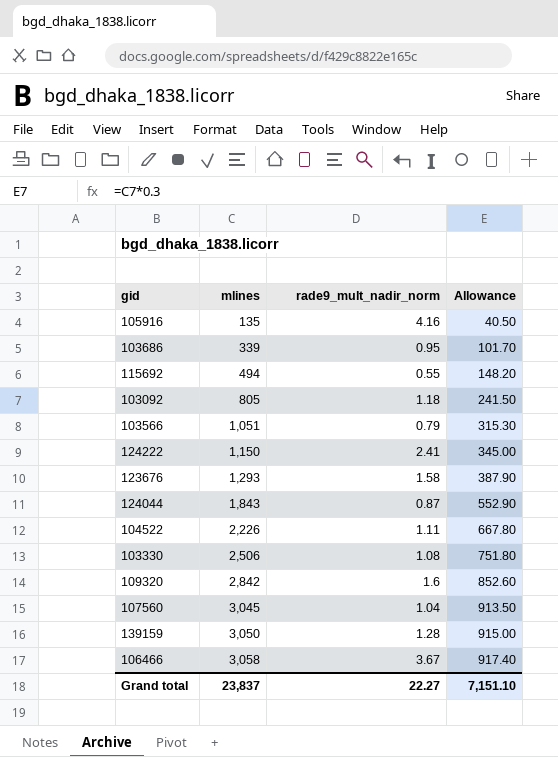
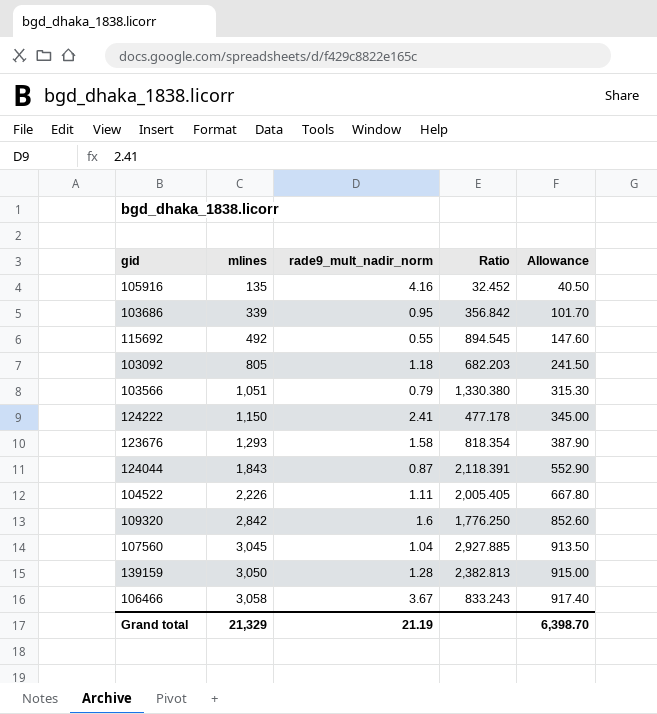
column Ratio | formula: none -> [mlines] / [rade9_mult_nadir_norm]
row 103330: 2,506 | 1.08 | 751.80 -> none
115692 | mlines: 494 -> 492
115692 | Allowance: 148.20 -> 147.60
Grand total | mlines: 23,837 -> 21,329
Grand total | rade9_mult_nadir_norm: 22.27 -> 21.19
Grand total | Allowance: 7,151.10 -> 6,398.70

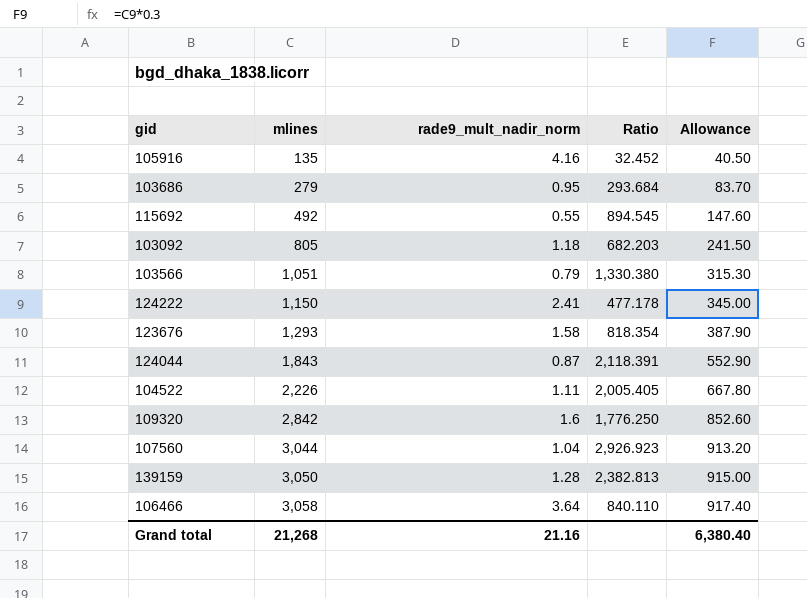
103686 | mlines: 339 -> 279
103686 | Ratio: 356.842 -> 293.684
103686 | Allowance: 101.70 -> 83.70
107560 | mlines: 3,045 -> 3,044
107560 | Ratio: 2,927.885 -> 2,926.923
107560 | Allowance: 913.50 -> 913.20
106466 | rade9_mult_nadir_norm: 3.67 -> 3.64
106466 | Ratio: 833.243 -> 840.110
Grand total | mlines: 21,329 -> 21,268
Grand total | rade9_mult_nadir_norm: 21.19 -> 21.16
Grand total | Allowance: 6,398.70 -> 6,380.40

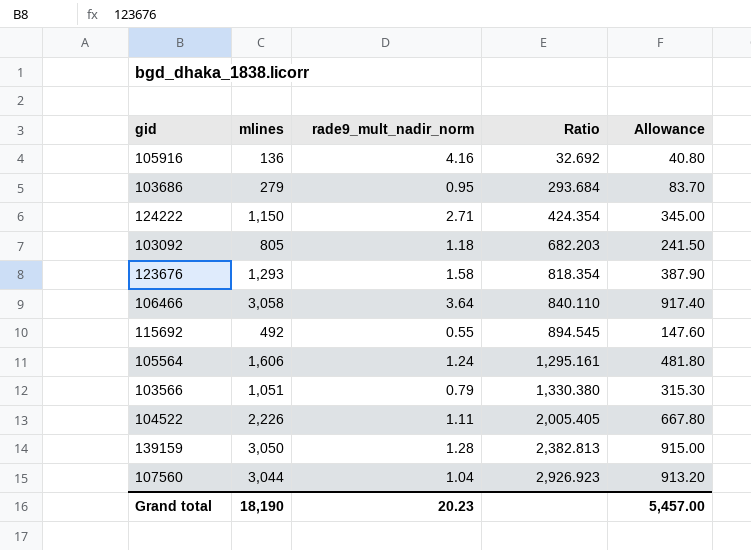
row order: mlines ascending -> Ratio ascending
row 124044: 1,843 | 0.87 | 2,118.391 | 552.90 -> none
row 109320: 2,842 | 1.6 | 1,776.250 | 852.60 -> none
105916 | mlines: 135 -> 136
105916 | Ratio: 32.452 -> 32.692
105916 | Allowance: 40.50 -> 40.80
124222 | rade9_mult_nadir_norm: 2.41 -> 2.71
124222 | Ratio: 477.178 -> 424.354
row 105564: none -> 1,606 | 1.24 | 1,295.161 | 481.80
Grand total | mlines: 21,268 -> 18,190
Grand total | rade9_mult_nadir_norm: 21.16 -> 20.23
Grand total | Allowance: 6,380.40 -> 5,457.00

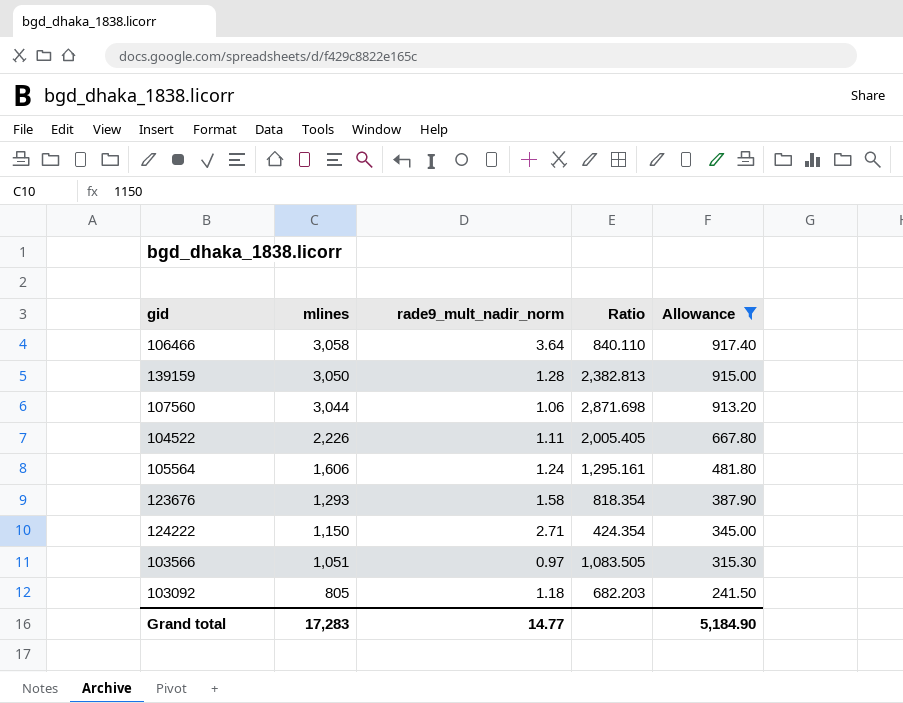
filter: none -> Allowance >= 241.50
row order: Ratio ascending -> mlines descending
107560 | rade9_mult_nadir_norm: 1.04 -> 1.06
107560 | Ratio: 2,926.923 -> 2,871.698
103566 | rade9_mult_nadir_norm: 0.79 -> 0.97
103566 | Ratio: 1,330.380 -> 1,083.505
Grand total | mlines: 18,190 -> 17,283
Grand total | rade9_mult_nadir_norm: 20.23 -> 14.77
Grand total | Allowance: 5,457.00 -> 5,184.90

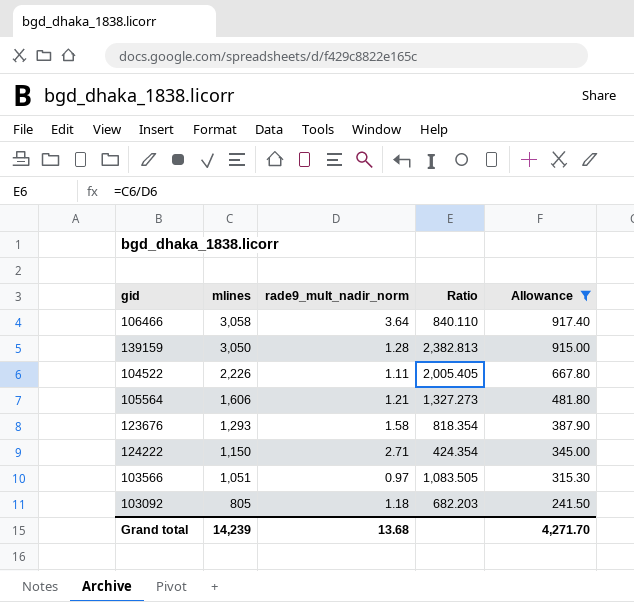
row 107560: 3,044 | 1.06 | 2,871.698 | 913.20 -> none
105564 | rade9_mult_nadir_norm: 1.24 -> 1.21
105564 | Ratio: 1,295.161 -> 1,327.273
Grand total | mlines: 17,283 -> 14,239
Grand total | rade9_mult_nadir_norm: 14.77 -> 13.68
Grand total | Allowance: 5,184.90 -> 4,271.70

